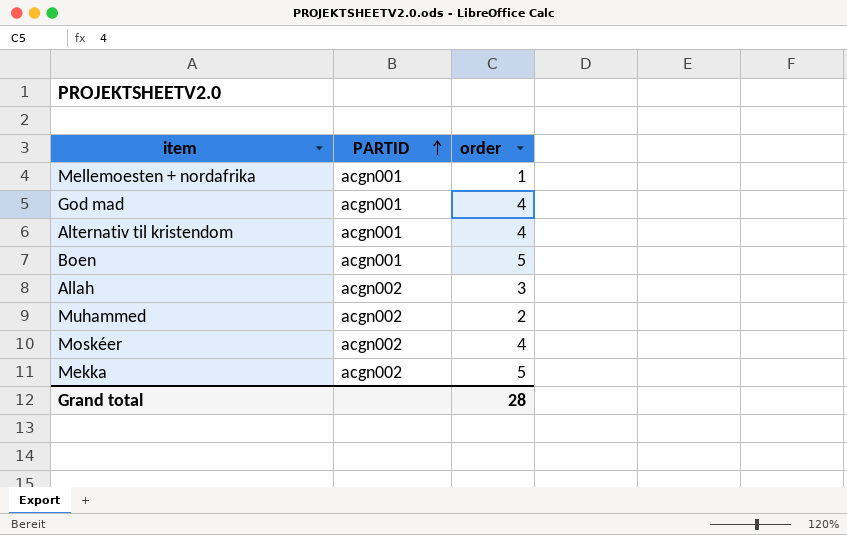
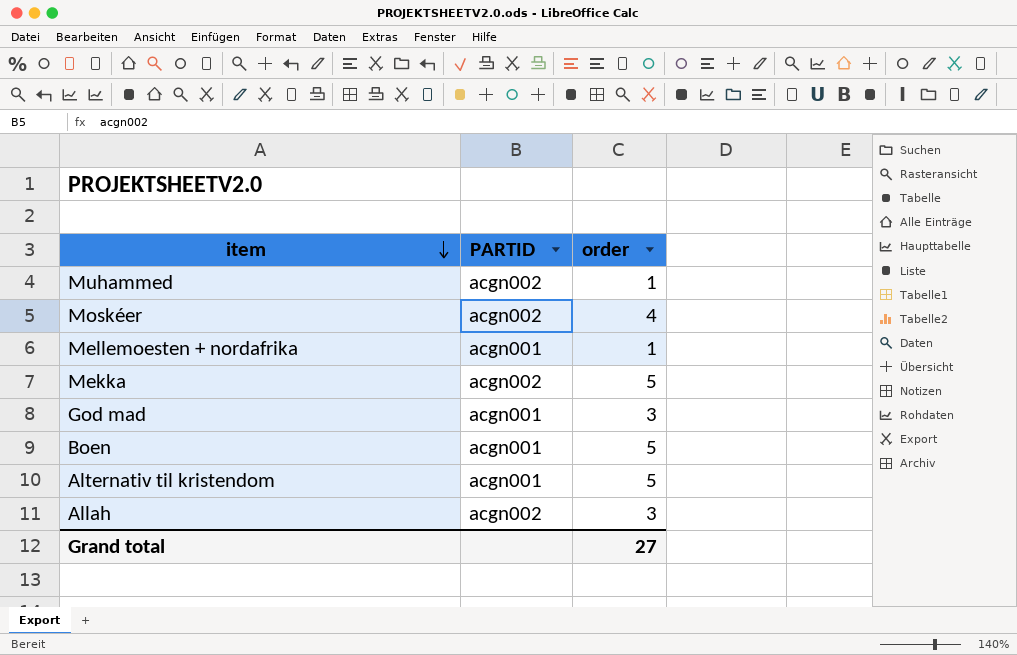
row order: PARTID ascending -> item descending
Muhammed | order: 2 -> 1
God mad | order: 4 -> 3
Alternativ til kristendom | order: 4 -> 5
Grand total | order: 28 -> 27

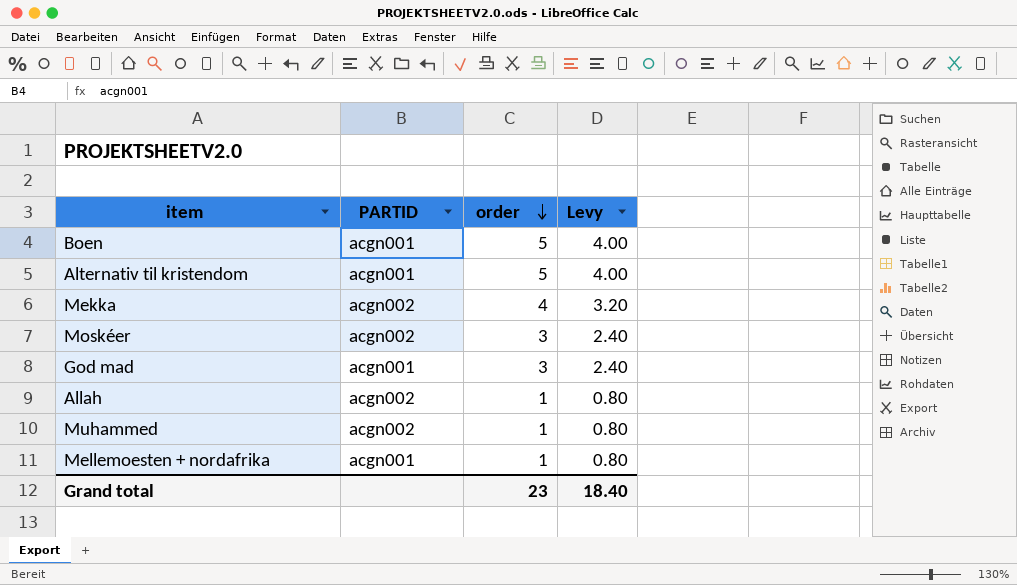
row order: item descending -> order descending
column Levy | formula: none -> [order] * 0.8
Mekka | order: 5 -> 4
Moskéer | order: 4 -> 3
Allah | order: 3 -> 1
Grand total | order: 27 -> 23

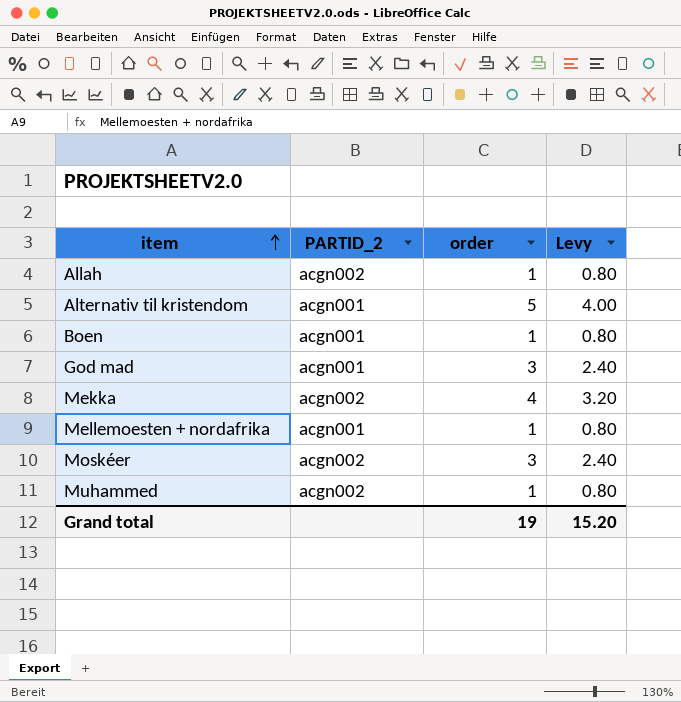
row order: order descending -> item ascending
column name: PARTID -> PARTID_2
Boen | order: 5 -> 1
Boen | Levy: 4.00 -> 0.80
Grand total | order: 23 -> 19
Grand total | Levy: 18.40 -> 15.20

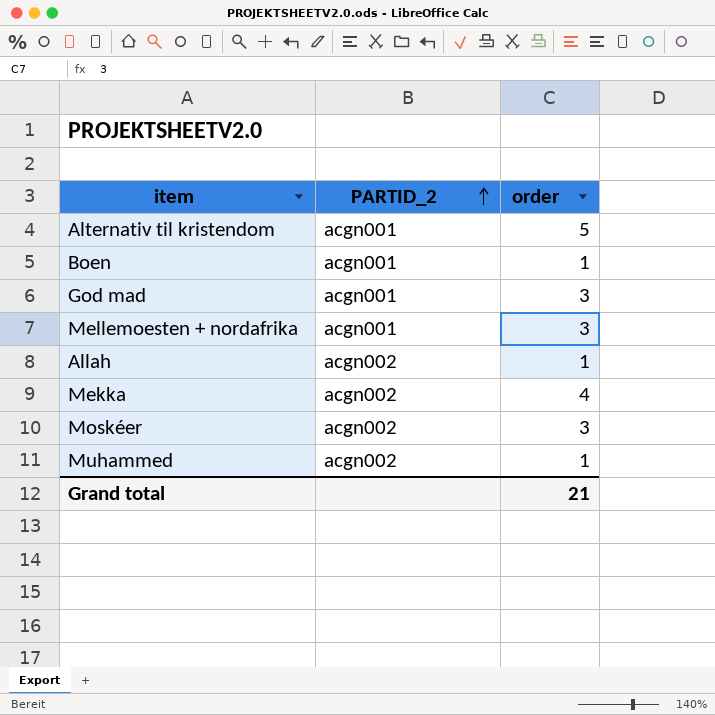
row order: item ascending -> PARTID_2 ascending
column Levy | formula: [order] * 0.8 -> none
Mellemoesten + nordafrika | order: 1 -> 3
Grand total | order: 19 -> 21

